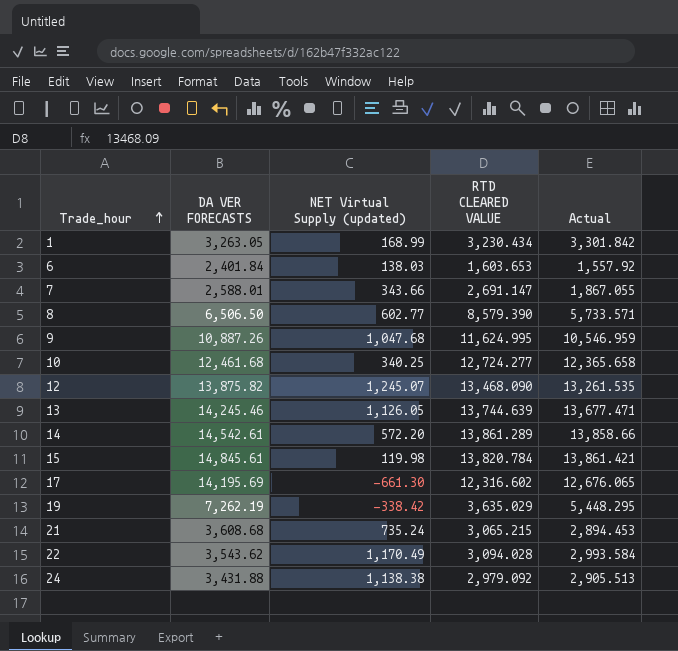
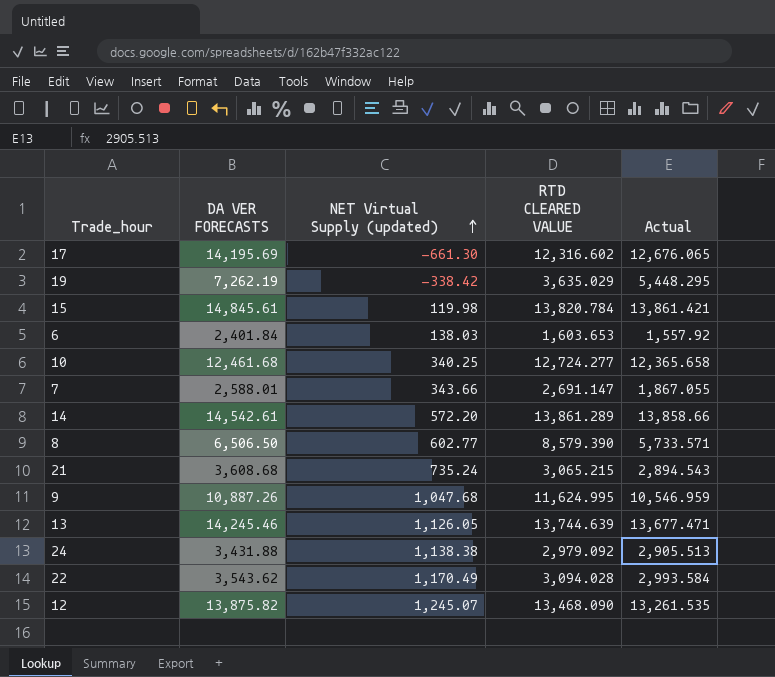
row order: Trade_hour ascending -> NET Virtual Supply (updated) ascending
row 1: 3,263.05 | 168.99 | 3,230.434 | 3,301.842 -> none
21 | Actual: 2,894.453 -> 2,894.543

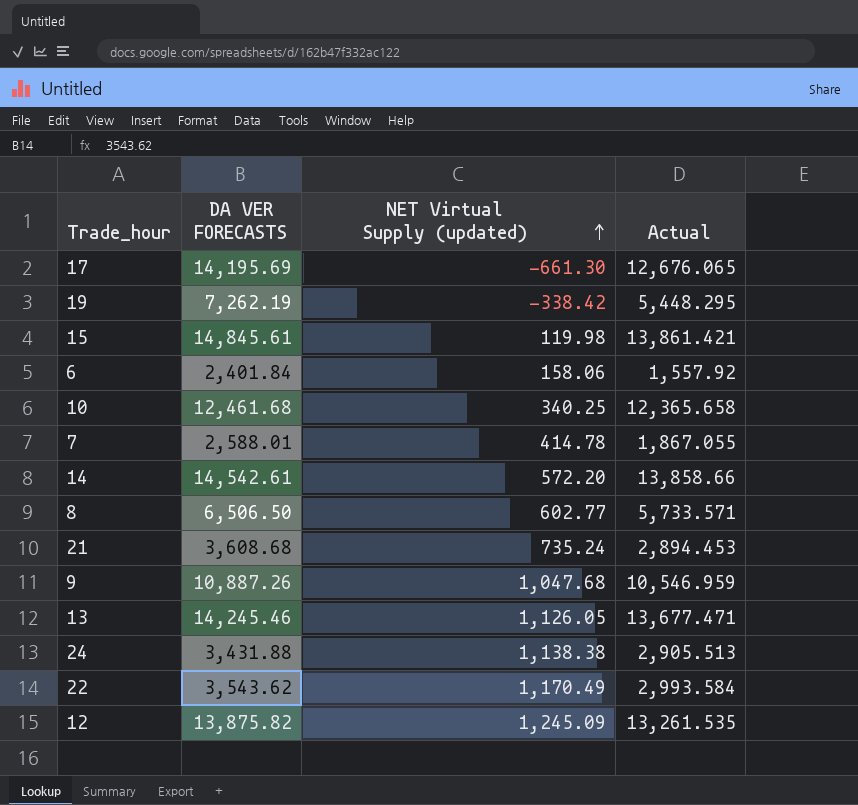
column RTD CLEARED VALUE | position: 4 -> none
6 | NET Virtual Supply (updated): 138.03 -> 158.06
7 | NET Virtual Supply (updated): 343.66 -> 414.78
21 | Actual: 2,894.543 -> 2,894.453
12 | NET Virtual Supply (updated): 1,245.07 -> 1,245.09

